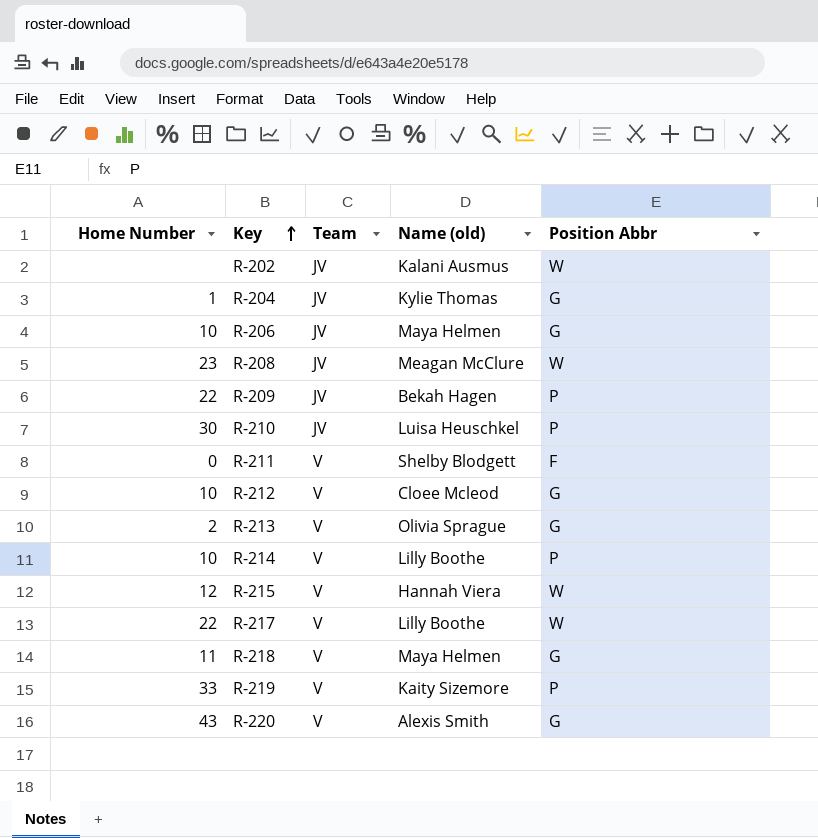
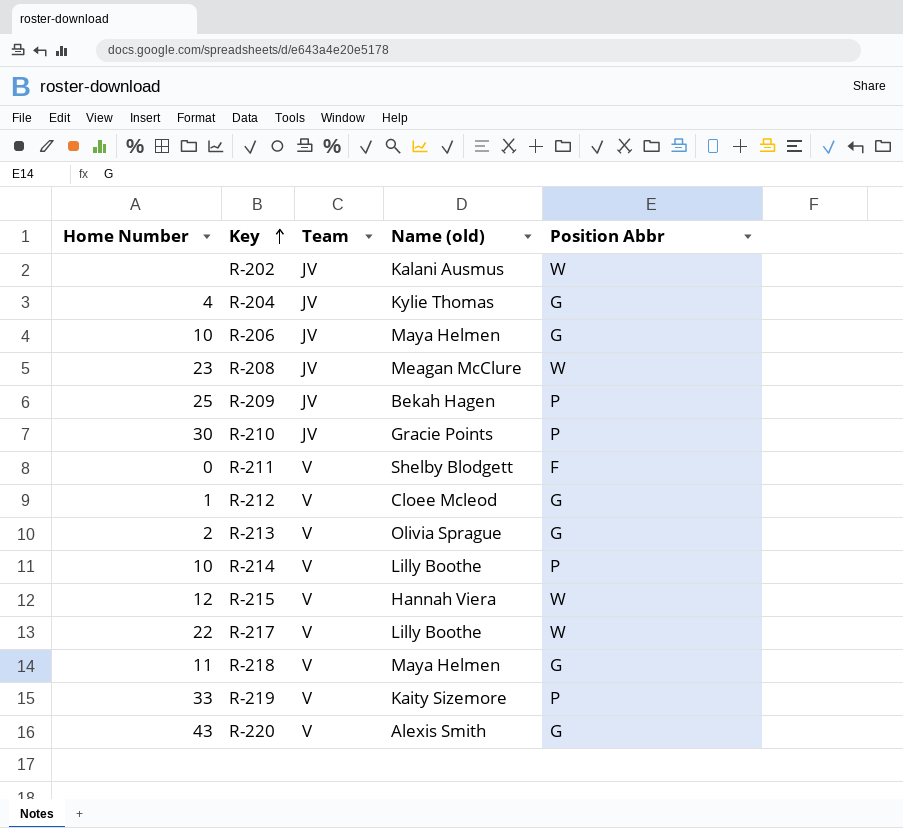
R-204 | Home Number: 1 -> 4
R-209 | Home Number: 22 -> 25
R-210 | Name (old): Luisa Heuschkel -> Gracie Points
R-212 | Home Number: 10 -> 1

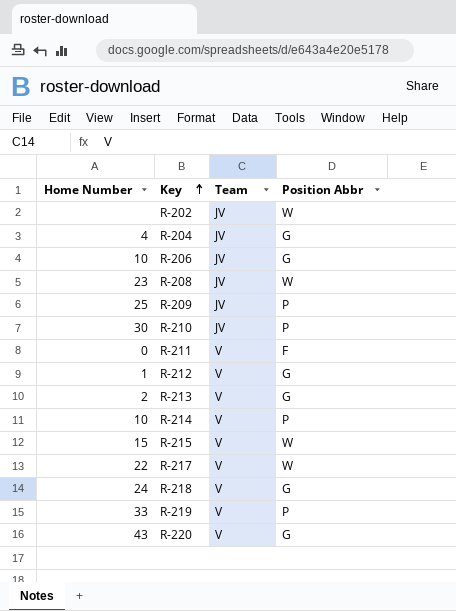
column Name (old) | position: 4 -> none
R-215 | Home Number: 12 -> 15
R-218 | Home Number: 11 -> 24

